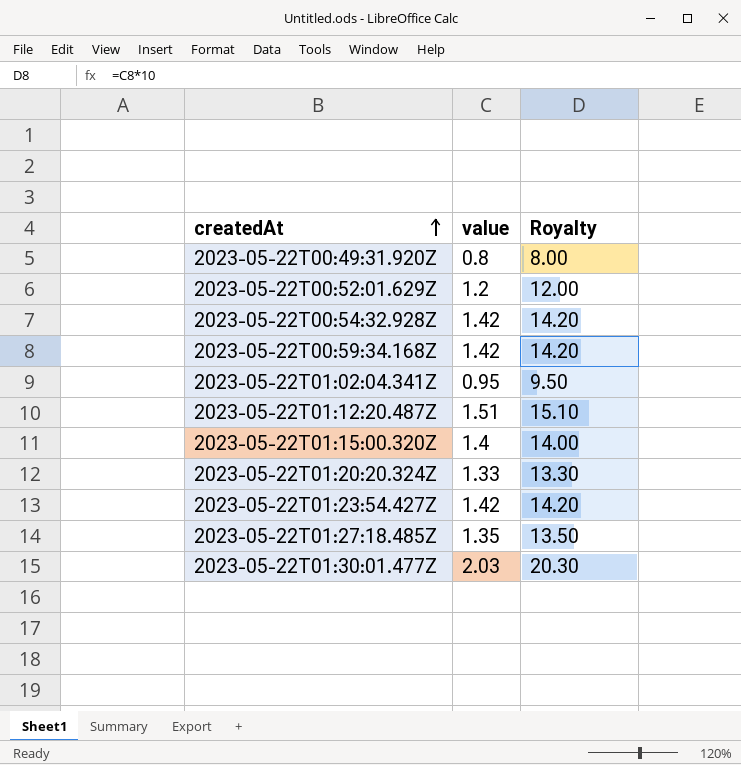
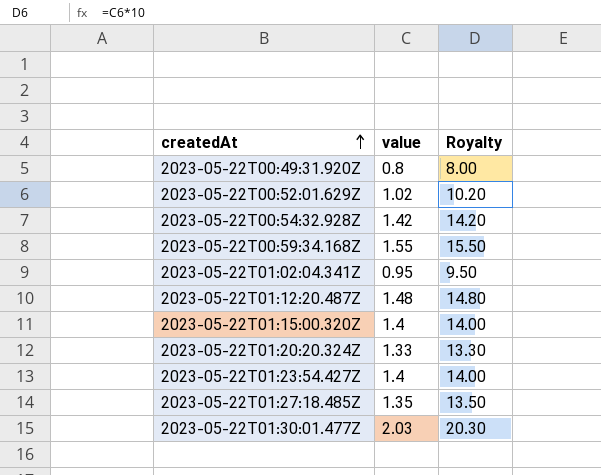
2023-05-22T00:52:01.629Z | value: 1.2 -> 1.02
2023-05-22T00:52:01.629Z | Royalty: 12.00 -> 10.20
2023-05-22T00:59:34.168Z | value: 1.42 -> 1.55
2023-05-22T00:59:34.168Z | Royalty: 14.20 -> 15.50
2023-05-22T01:12:20.487Z | value: 1.51 -> 1.48
2023-05-22T01:12:20.487Z | Royalty: 15.10 -> 14.80
2023-05-22T01:23:54.427Z | value: 1.42 -> 1.4
2023-05-22T01:23:54.427Z | Royalty: 14.20 -> 14.00

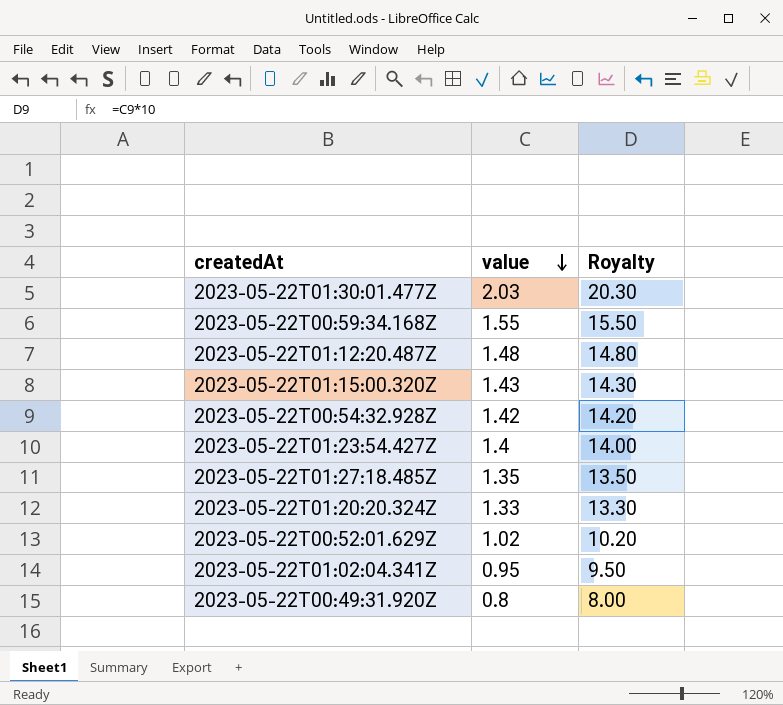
row order: createdAt ascending -> value descending
2023-05-22T01:15:00.320Z | value: 1.4 -> 1.43
2023-05-22T01:15:00.320Z | Royalty: 14.00 -> 14.30

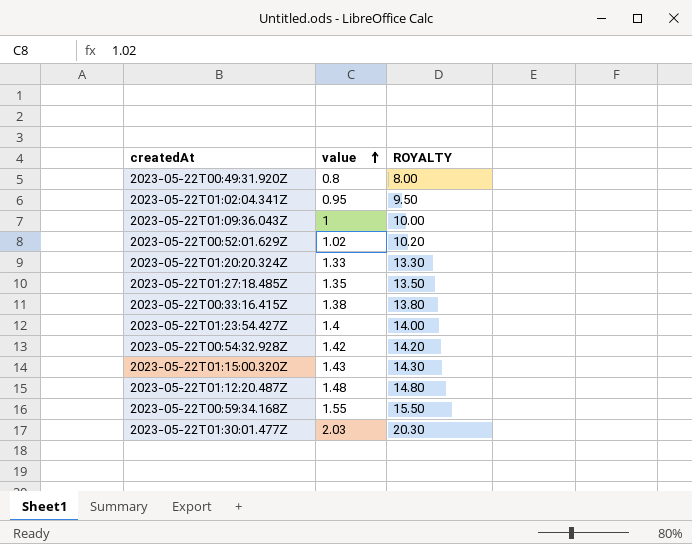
row order: value descending -> value ascending
column name: Royalty -> ROYALTY
row 2023-05-22T01:09:36.043Z: none -> 1 | 10.00
row 2023-05-22T00:33:16.415Z: none -> 1.38 | 13.80

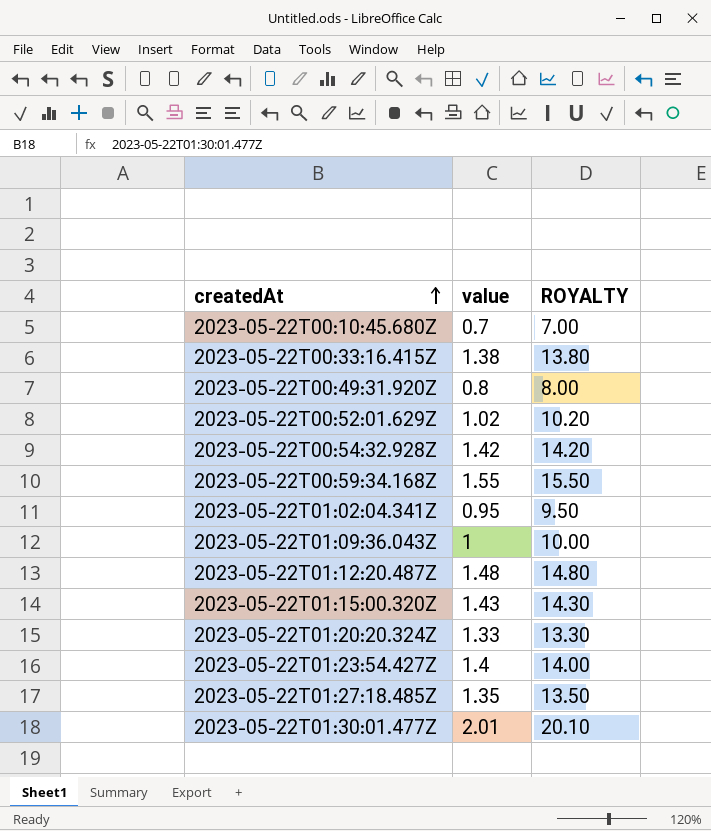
row order: value ascending -> createdAt ascending
row 2023-05-22T00:10:45.680Z: none -> 0.7 | 7.00
2023-05-22T01:30:01.477Z | value: 2.03 -> 2.01
2023-05-22T01:30:01.477Z | ROYALTY: 20.30 -> 20.10

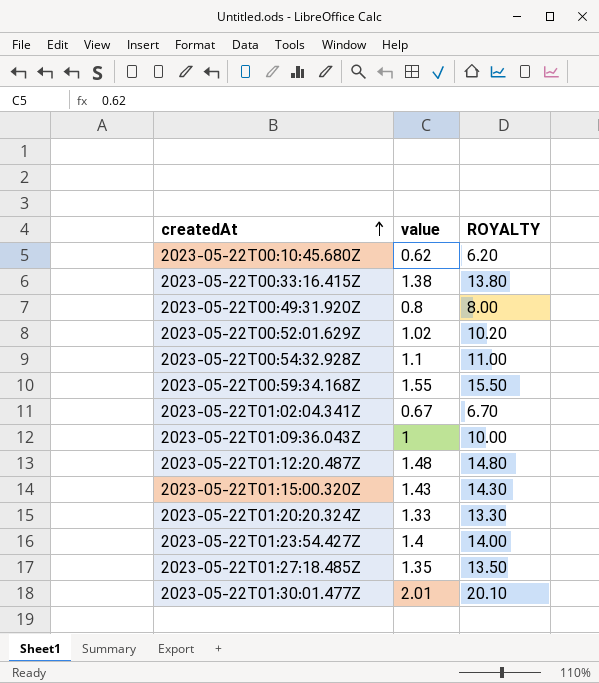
2023-05-22T00:10:45.680Z | value: 0.7 -> 0.62
2023-05-22T00:10:45.680Z | ROYALTY: 7.00 -> 6.20
2023-05-22T00:54:32.928Z | value: 1.42 -> 1.1
2023-05-22T00:54:32.928Z | ROYALTY: 14.20 -> 11.00
2023-05-22T01:02:04.341Z | value: 0.95 -> 0.67
2023-05-22T01:02:04.341Z | ROYALTY: 9.50 -> 6.70

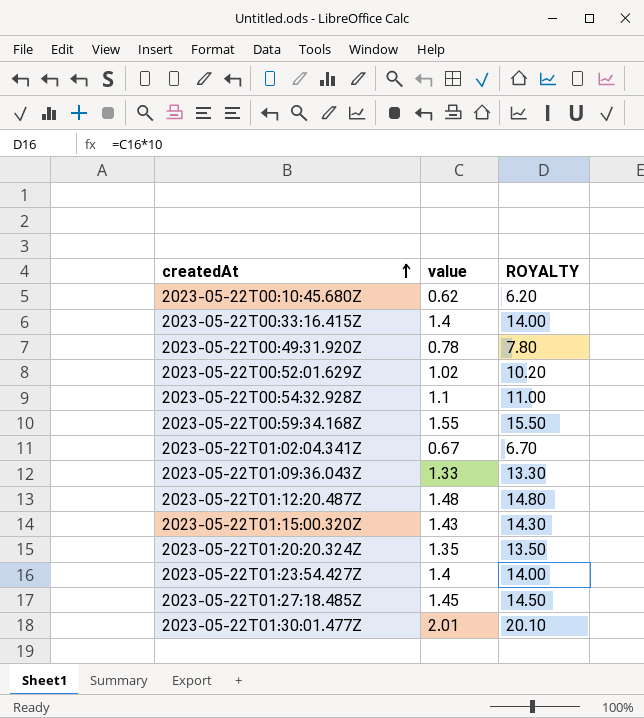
2023-05-22T00:33:16.415Z | value: 1.38 -> 1.4
2023-05-22T00:33:16.415Z | ROYALTY: 13.80 -> 14.00
2023-05-22T00:49:31.920Z | value: 0.8 -> 0.78
2023-05-22T00:49:31.920Z | ROYALTY: 8.00 -> 7.80
2023-05-22T01:09:36.043Z | value: 1 -> 1.33
2023-05-22T01:09:36.043Z | ROYALTY: 10.00 -> 13.30
2023-05-22T01:20:20.324Z | value: 1.33 -> 1.35
2023-05-22T01:20:20.324Z | ROYALTY: 13.30 -> 13.50
2023-05-22T01:27:18.485Z | value: 1.35 -> 1.45
2023-05-22T01:27:18.485Z | ROYALTY: 13.50 -> 14.50

